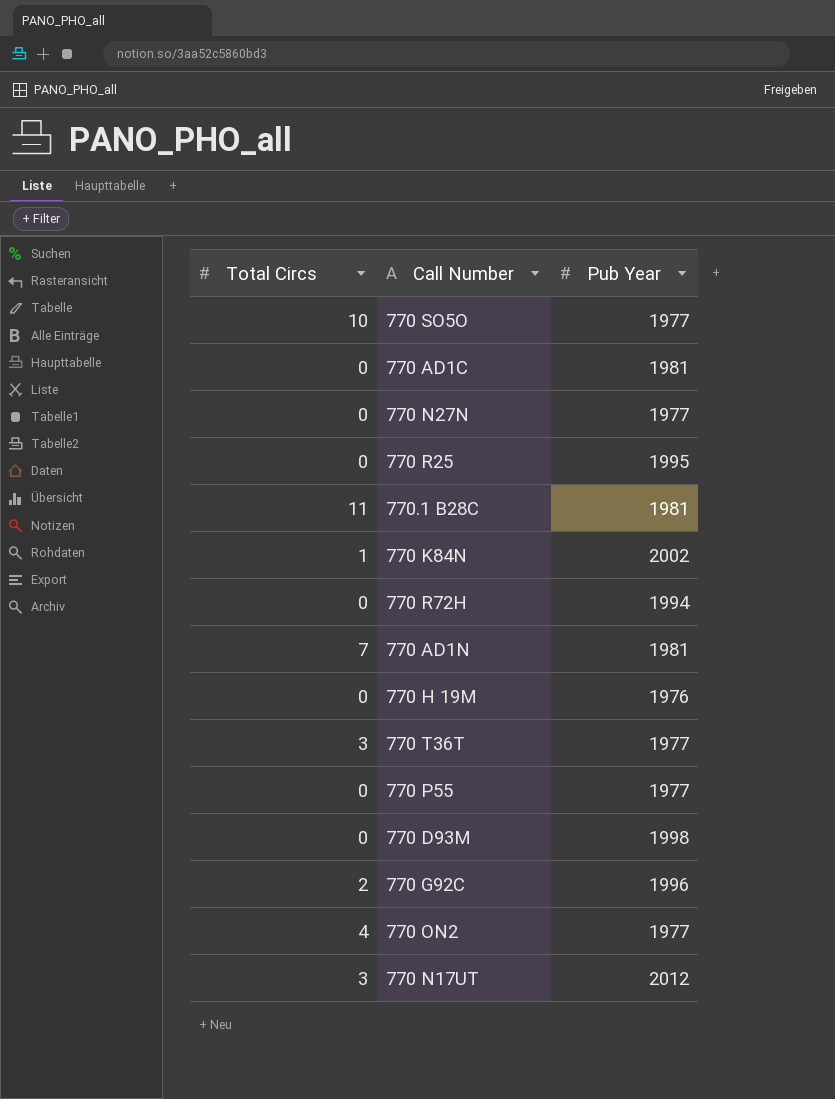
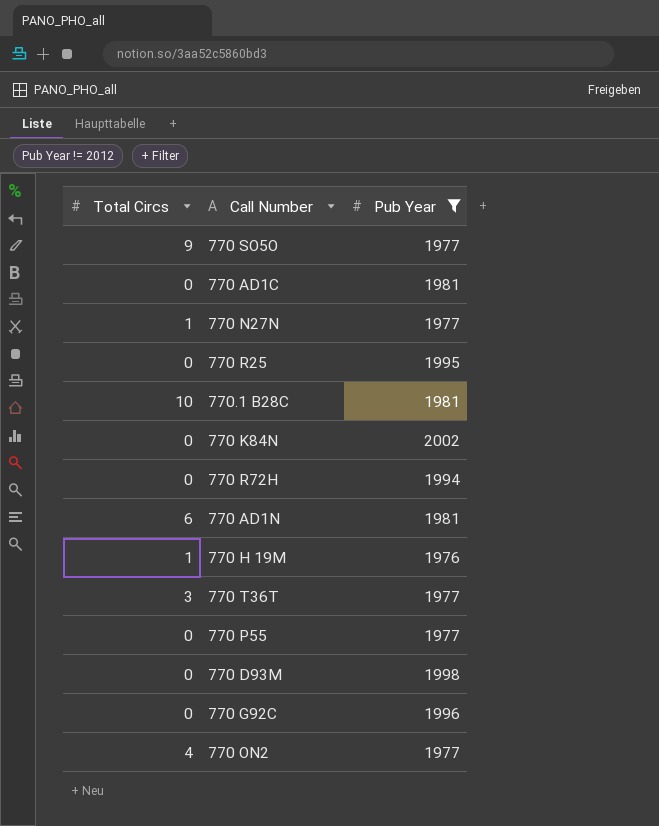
filter: none -> Pub Year != 2012
770 SO5O | Total Circs: 10 -> 9
770 N27N | Total Circs: 0 -> 1
770.1 B28C | Total Circs: 11 -> 10
770 K84N | Total Circs: 1 -> 0
770 AD1N | Total Circs: 7 -> 6
770 H 19M | Total Circs: 0 -> 1
770 G92C | Total Circs: 2 -> 0

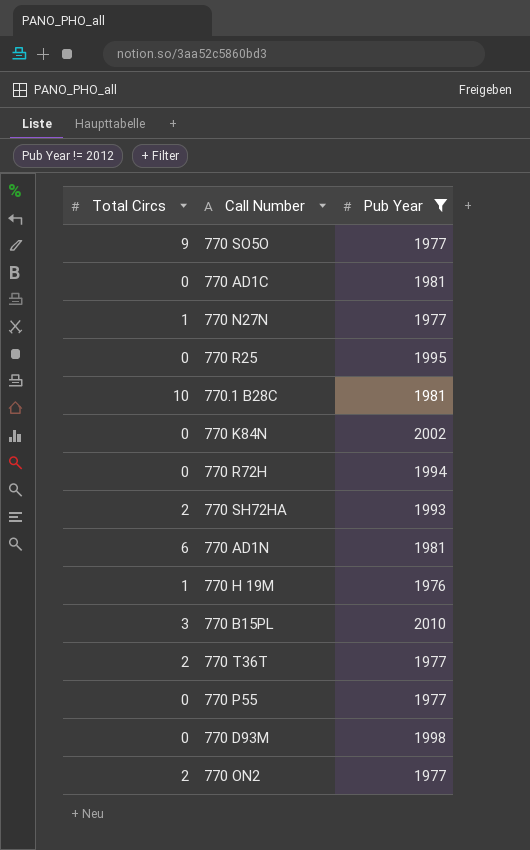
row 770 G92C: 0 | 1996 -> none
row 770 SH72HA: none -> 2 | 1993
row 770 B15PL: none -> 3 | 2010
770 T36T | Total Circs: 3 -> 2
770 ON2 | Total Circs: 4 -> 2

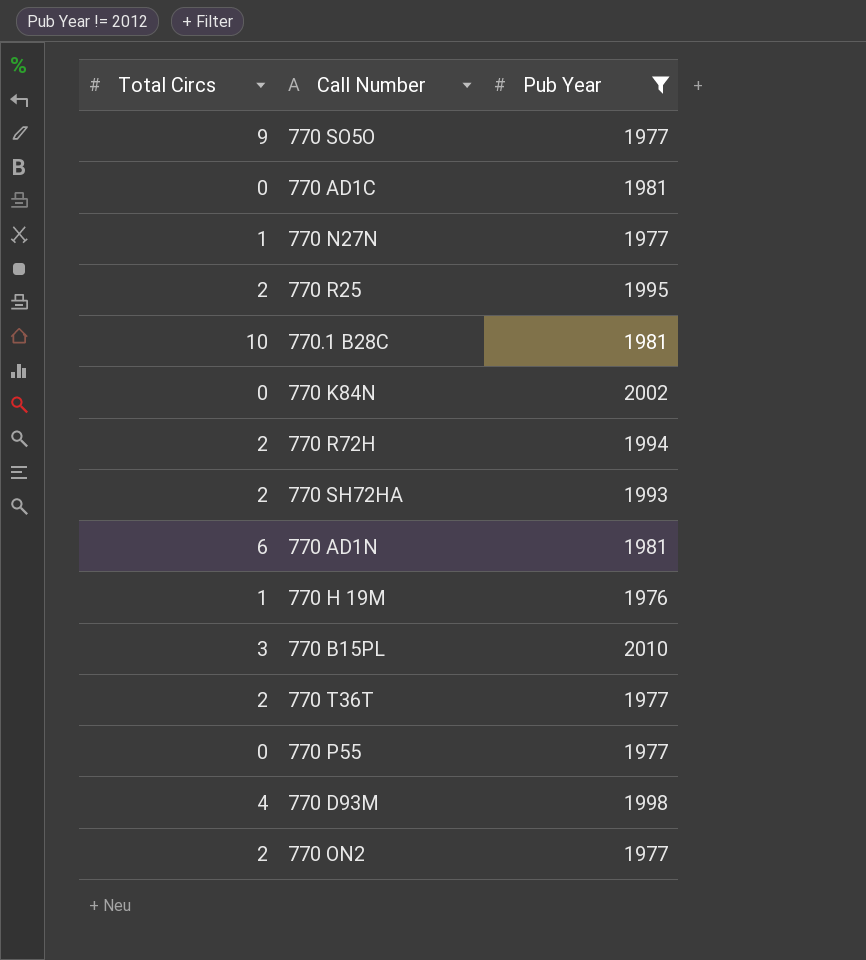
770 R25 | Total Circs: 0 -> 2
770 R72H | Total Circs: 0 -> 2
770 D93M | Total Circs: 0 -> 4

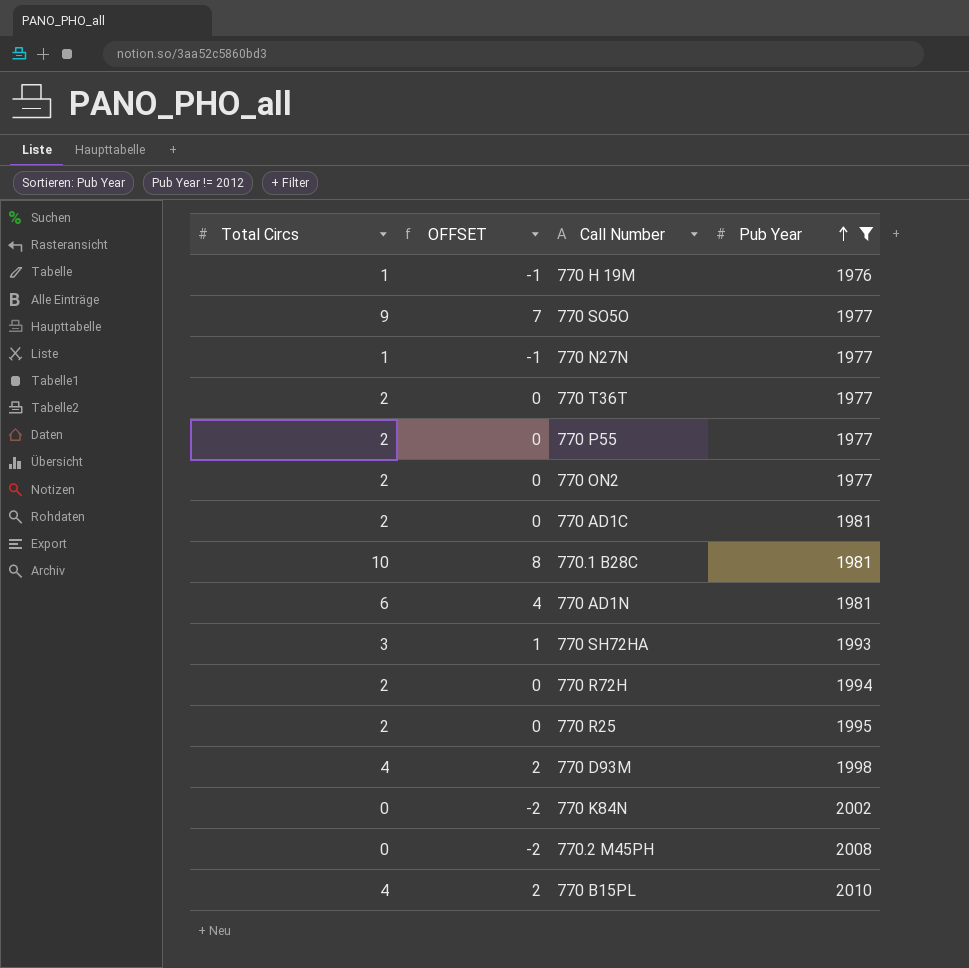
row order: none -> Pub Year ascending
column OFFSET | formula: none -> [Total Circs] - 2
770 P55 | Total Circs: 0 -> 2
770 AD1C | Total Circs: 0 -> 2
770 SH72HA | Total Circs: 2 -> 3
row 770.2 M45PH: none -> 0 | -2 | 2008
770 B15PL | Total Circs: 3 -> 4

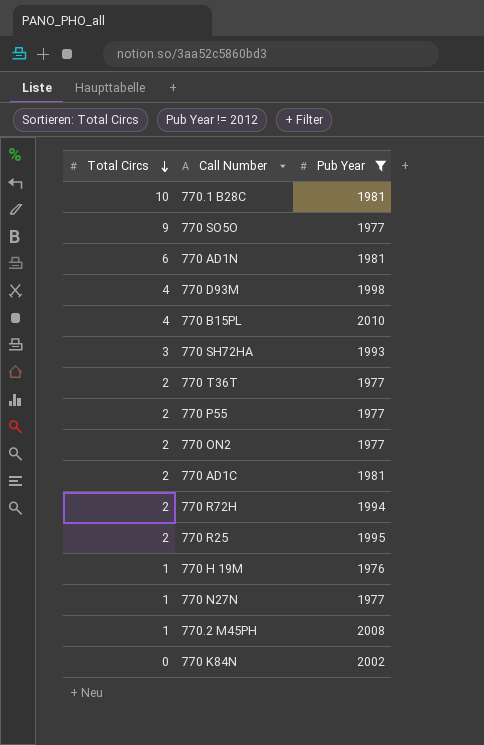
row order: Pub Year ascending -> Total Circs descending
column OFFSET | formula: [Total Circs] - 2 -> none
770.2 M45PH | Total Circs: 0 -> 1

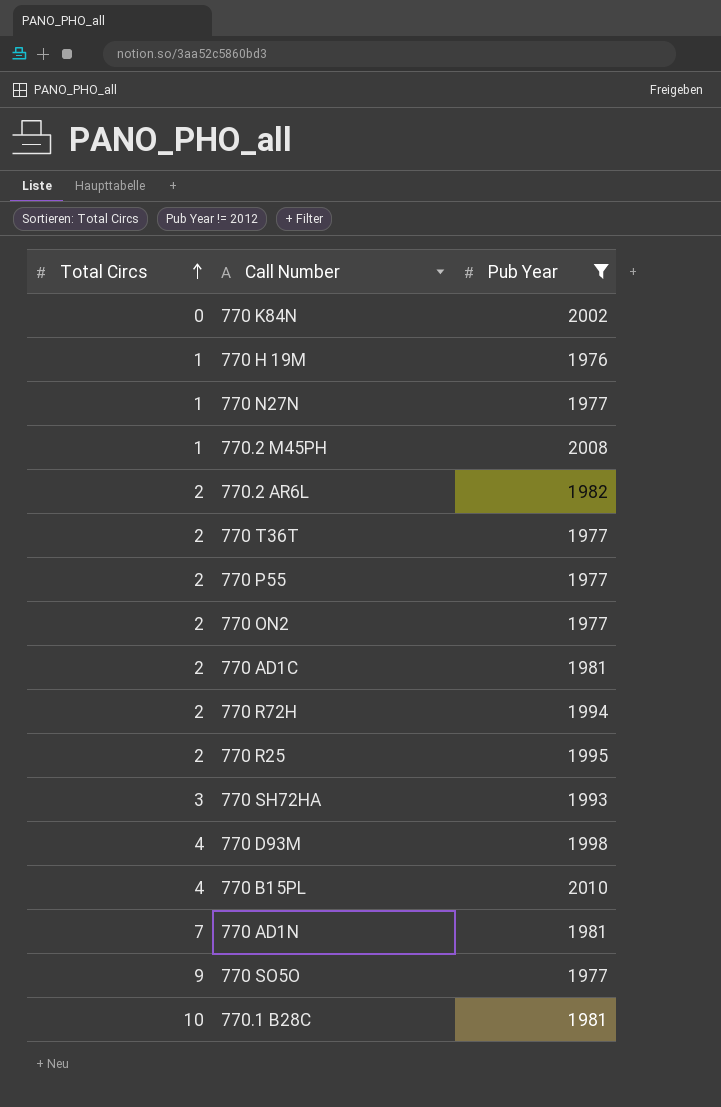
row order: Total Circs descending -> Total Circs ascending
row 770.2 AR6L: none -> 2 | 1982
770 AD1N | Total Circs: 6 -> 7

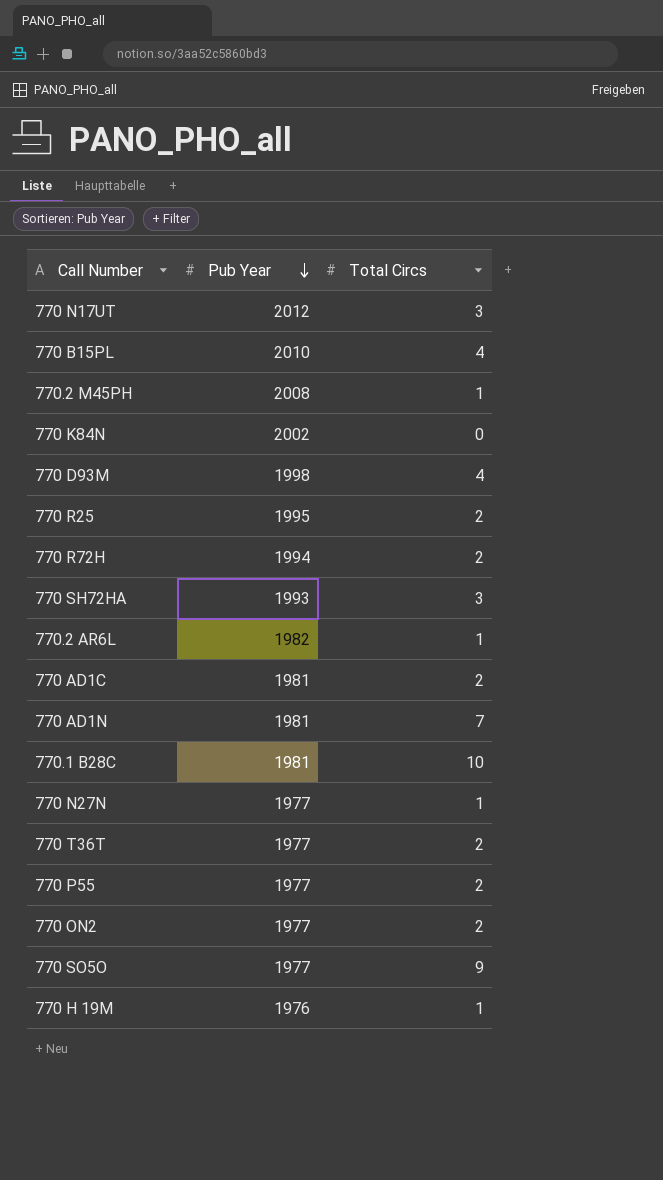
filter: Pub Year != 2012 -> none
row order: Total Circs ascending -> Pub Year descending
column Total Circs | position: 1 -> 3
770.2 AR6L | Total Circs: 2 -> 1

